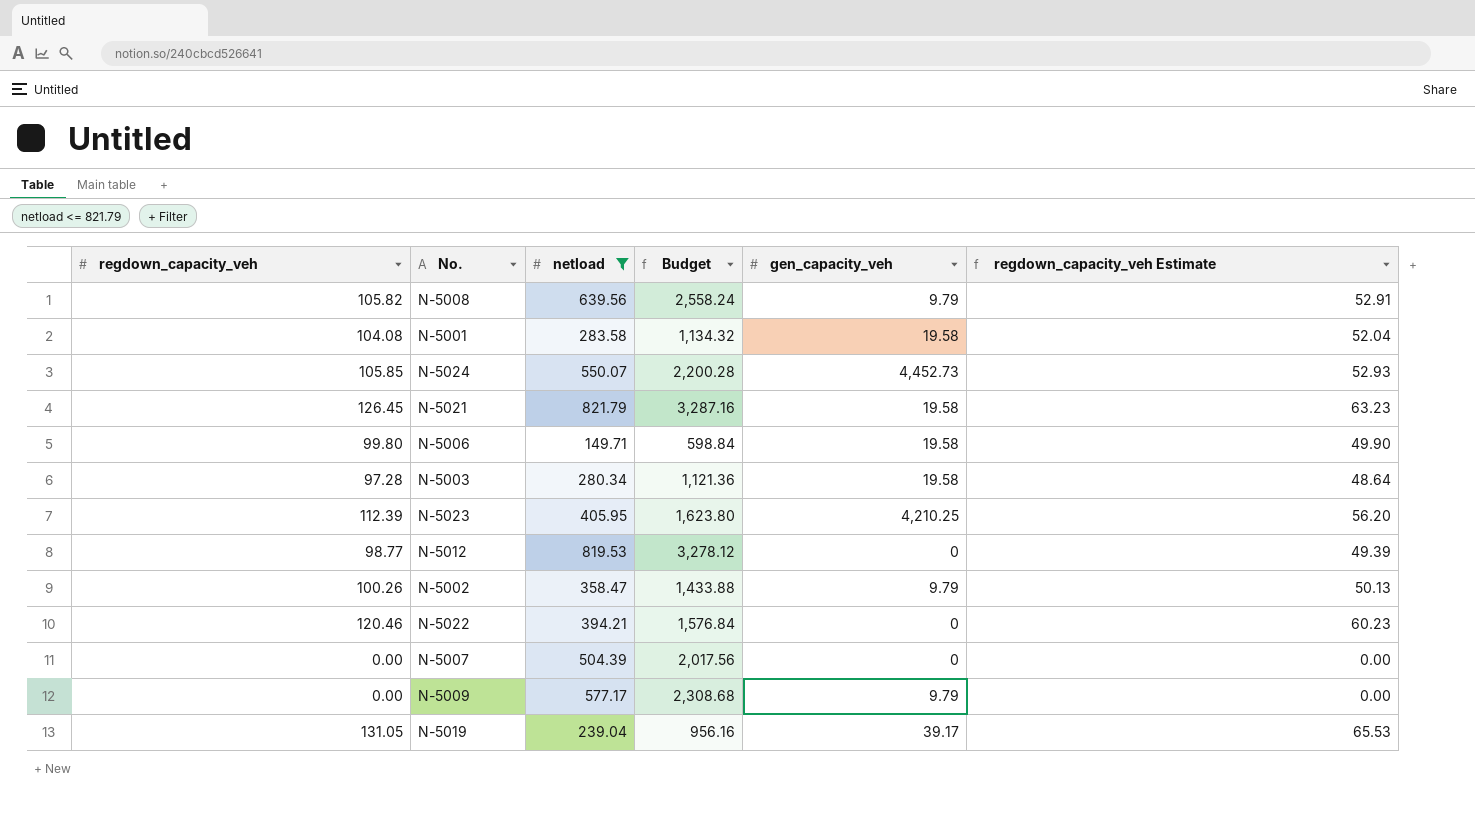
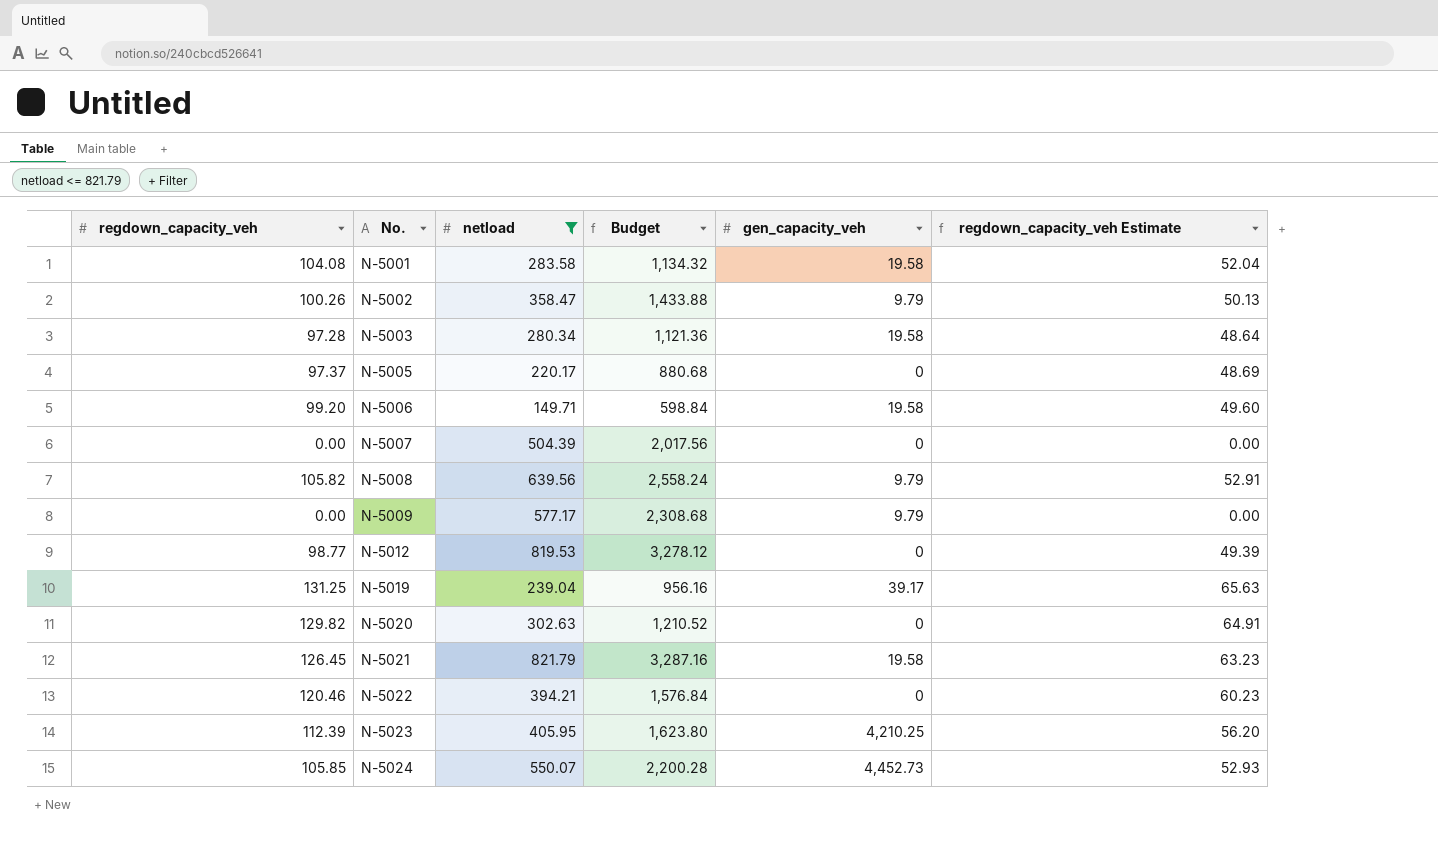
row order: none -> No. ascending
row N-5005: none -> 97.37 | 220.17 | 880.68 | 0 | 48.69
N-5006 | regdown_capacity_veh: 99.80 -> 99.20
N-5006 | regdown_capacity_veh Estimate: 49.90 -> 49.60
N-5019 | regdown_capacity_veh: 131.05 -> 131.25
N-5019 | regdown_capacity_veh Estimate: 65.53 -> 65.63
row N-5020: none -> 129.82 | 302.63 | 1,210.52 | 0 | 64.91

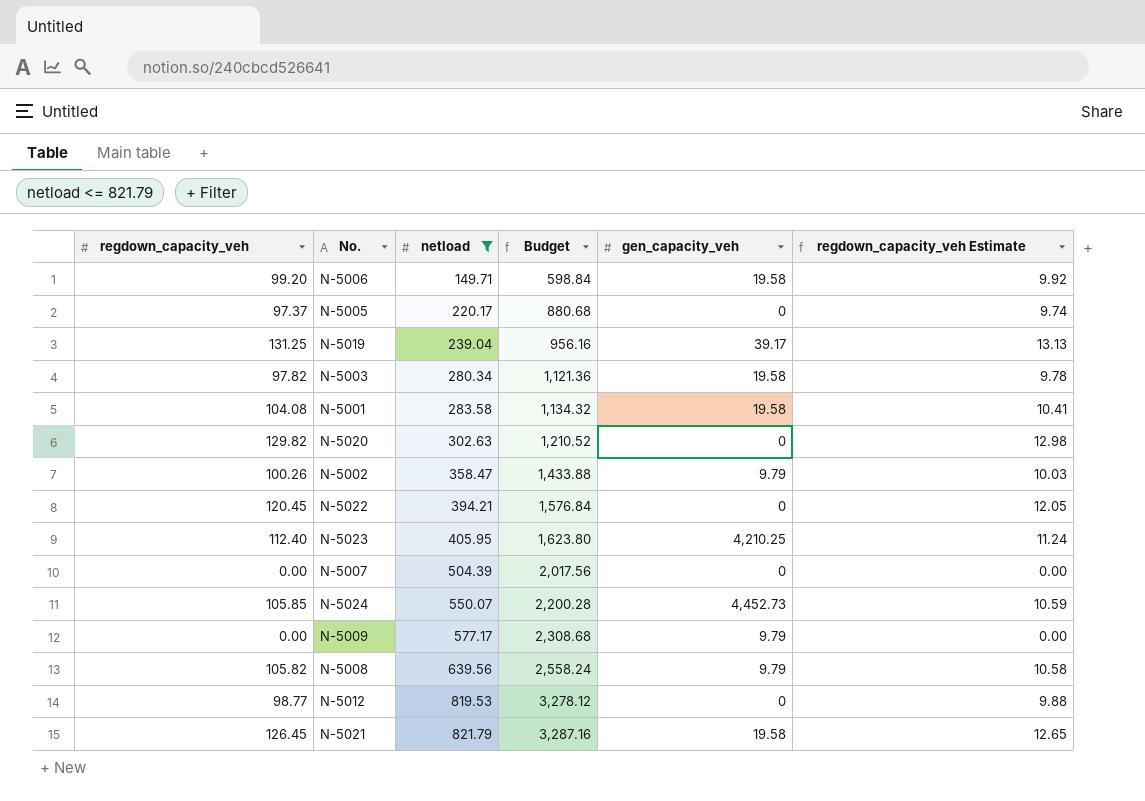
row order: No. ascending -> netload ascending
column regdown_capacity_veh Estimate | formula: [regdown_capacity_veh] * 0.5 -> [regdown_capacity_veh] * 0.1
N-5003 | regdown_capacity_veh: 97.28 -> 97.82
N-5022 | regdown_capacity_veh: 120.46 -> 120.45
N-5023 | regdown_capacity_veh: 112.39 -> 112.40

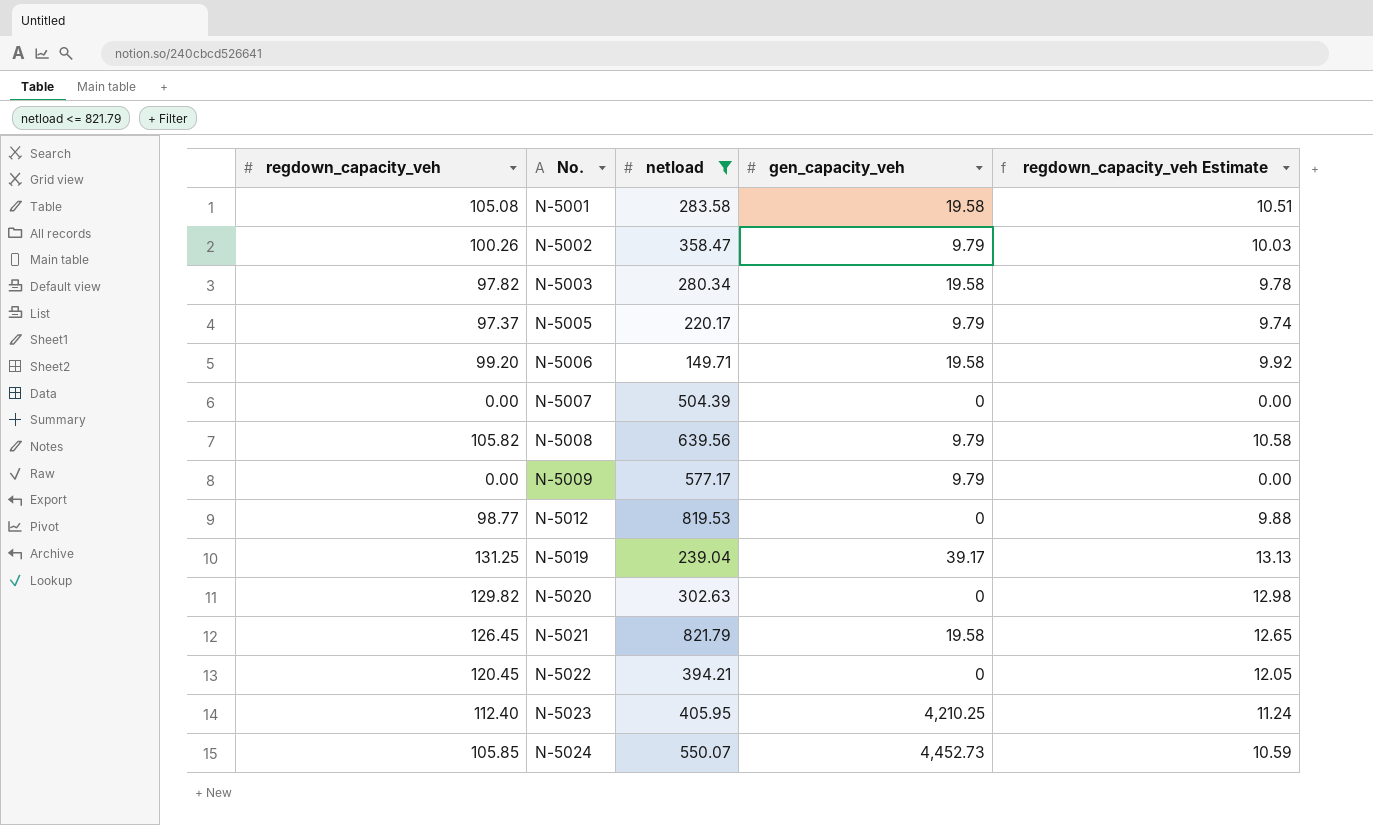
row order: netload ascending -> No. ascending
column Budget | formula: [netload] * 4 -> none
N-5001 | regdown_capacity_veh: 104.08 -> 105.08
N-5001 | regdown_capacity_veh Estimate: 10.41 -> 10.51
N-5005 | gen_capacity_veh: 0 -> 9.79

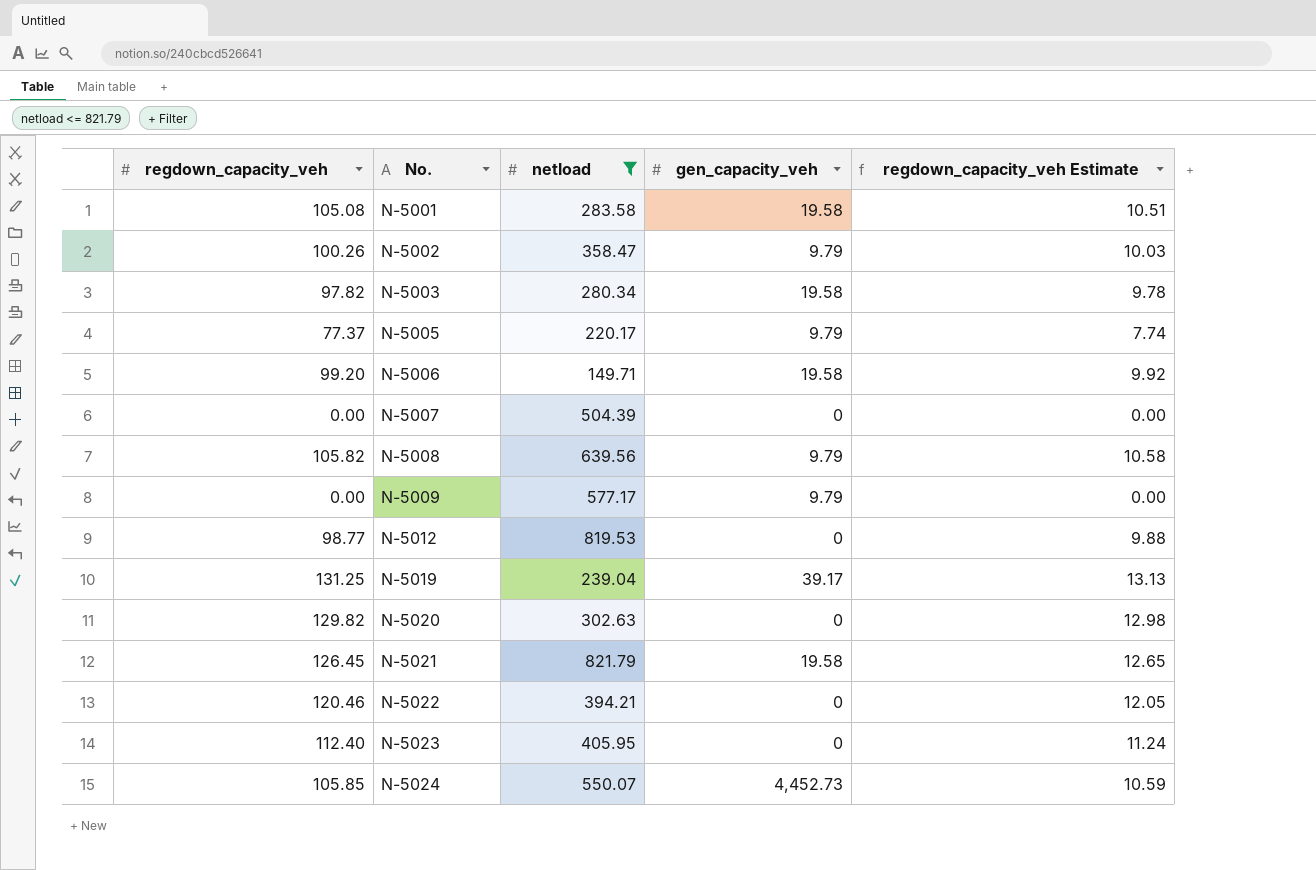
N-5005 | regdown_capacity_veh: 97.37 -> 77.37
N-5005 | regdown_capacity_veh Estimate: 9.74 -> 7.74
N-5022 | regdown_capacity_veh: 120.45 -> 120.46
N-5023 | gen_capacity_veh: 4,210.25 -> 0

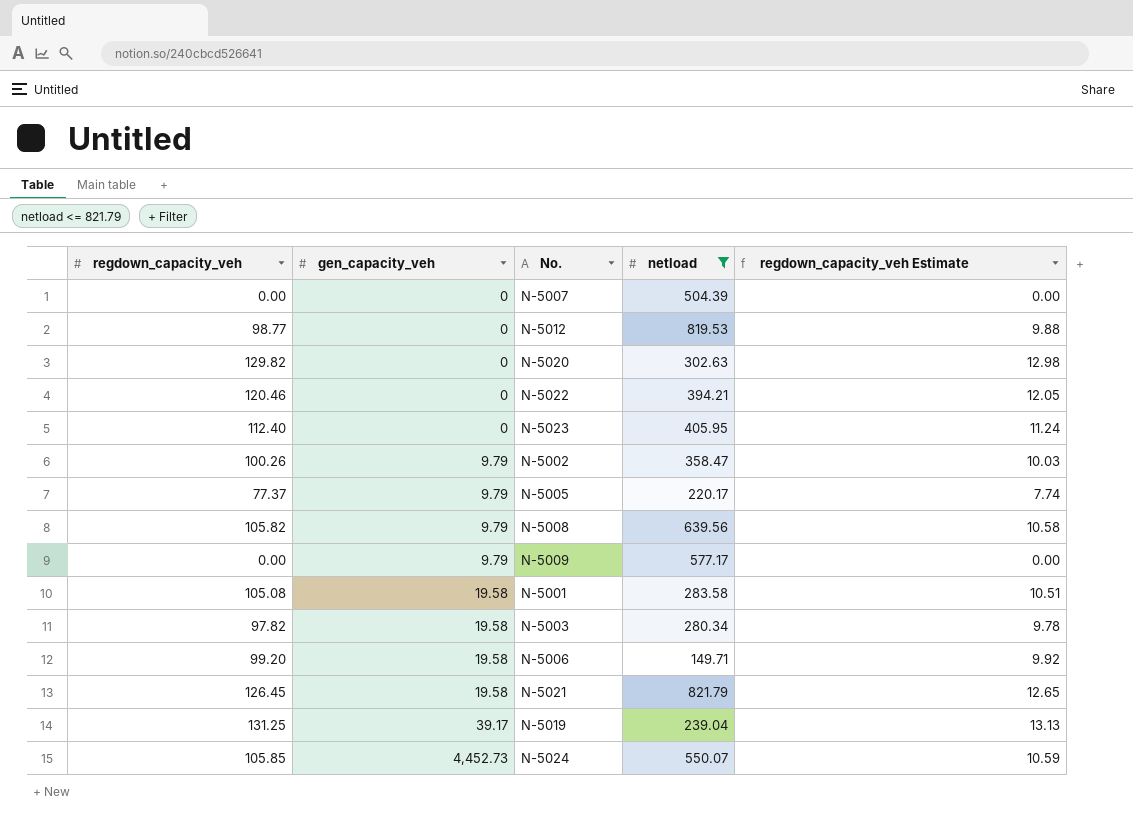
row order: No. ascending -> gen_capacity_veh ascending
column gen_capacity_veh | position: 4 -> 2

